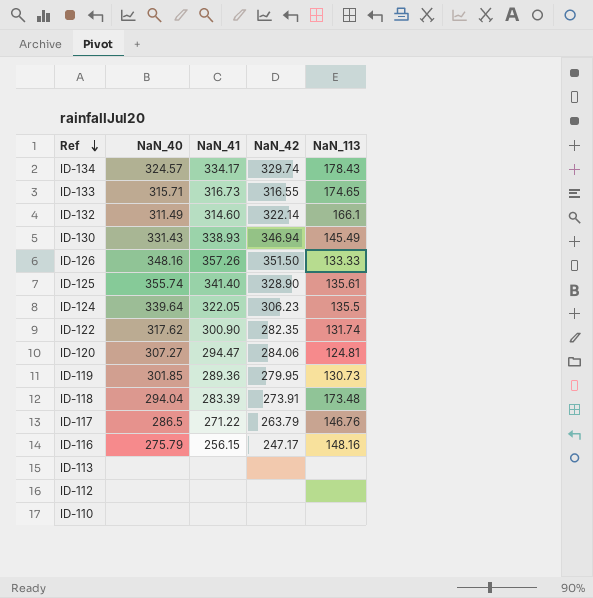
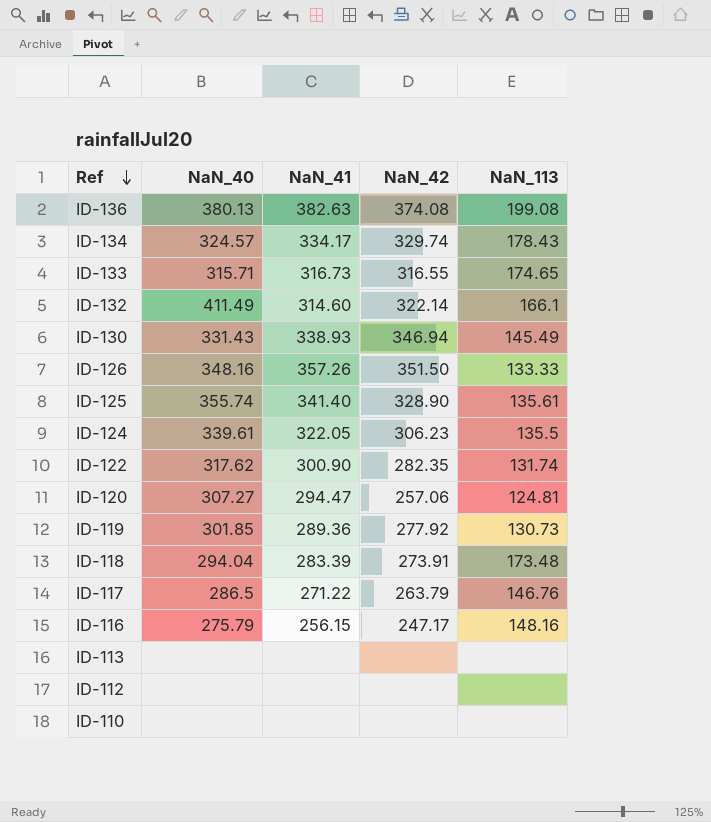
row ID-136: none -> 380.13 | 382.63 | 374.08 | 199.08
ID-132 | NaN_40: 311.49 -> 411.49
ID-124 | NaN_40: 339.64 -> 339.61
ID-120 | NaN_42: 284.06 -> 257.06
ID-119 | NaN_42: 279.95 -> 277.92

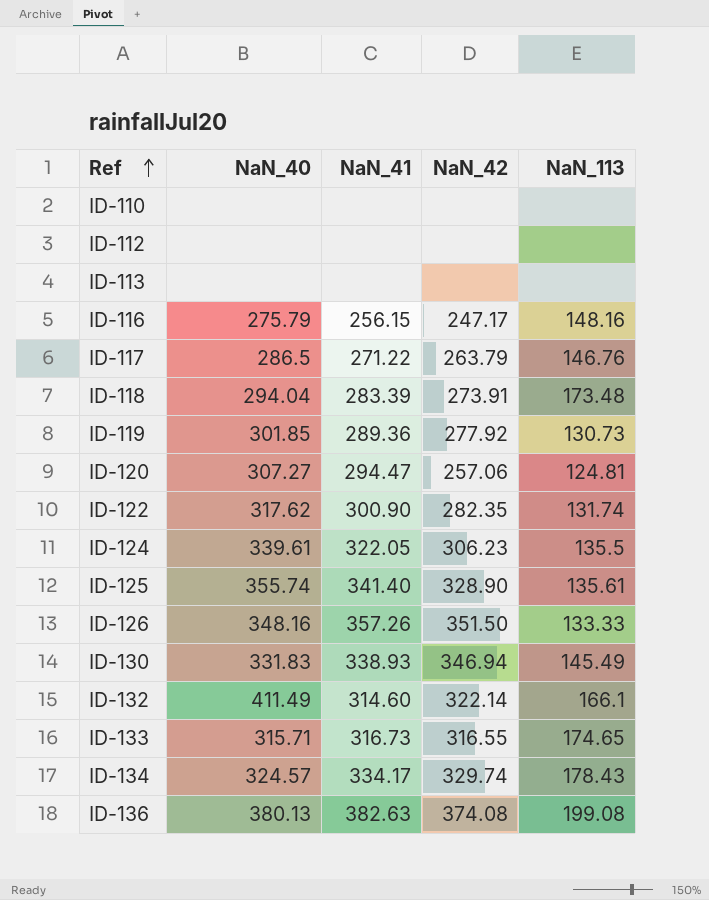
row order: Ref descending -> Ref ascending
ID-130 | NaN_40: 331.43 -> 331.83

